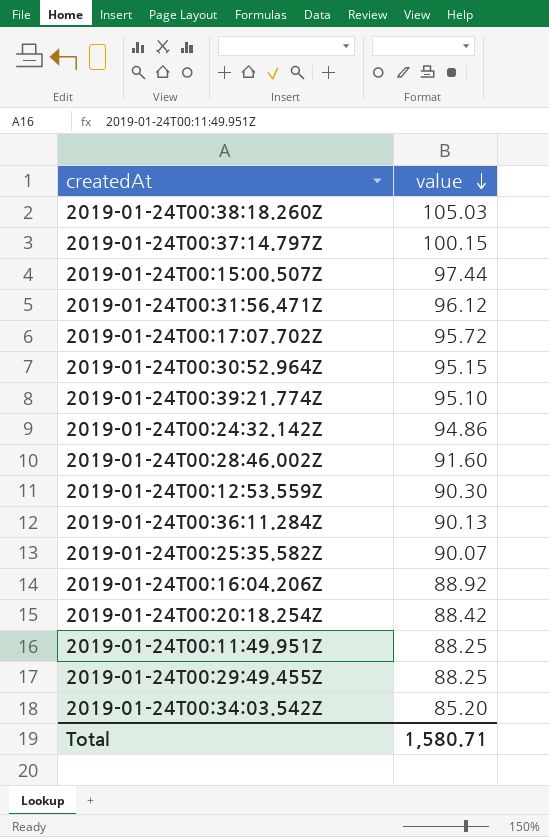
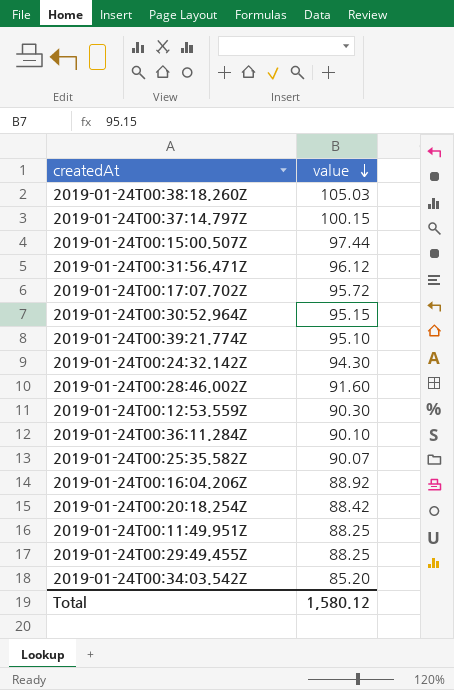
2019-01-24T00:24:32.142Z | value: 94.86 -> 94.30
2019-01-24T00:36:11.284Z | value: 90.13 -> 90.10
Total | value: 1,580.71 -> 1,580.12

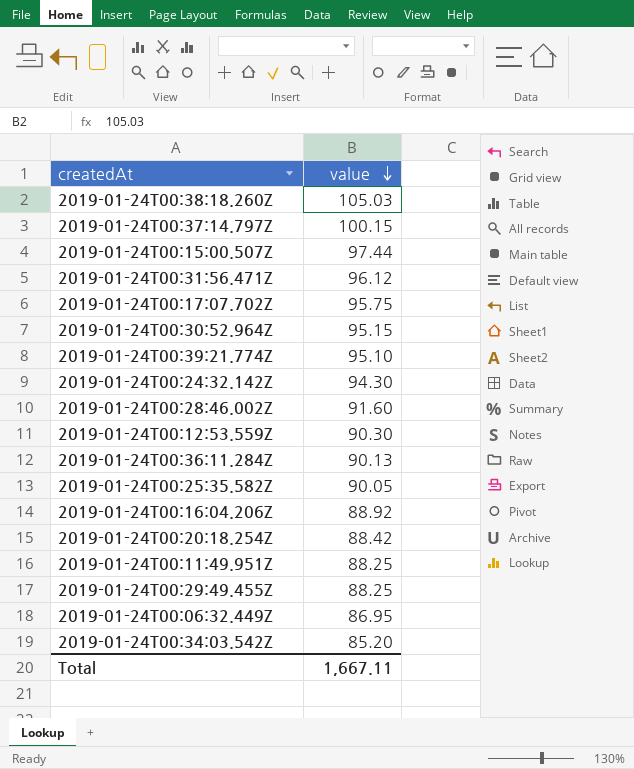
2019-01-24T00:17:07.702Z | value: 95.72 -> 95.75
2019-01-24T00:36:11.284Z | value: 90.10 -> 90.13
2019-01-24T00:25:35.582Z | value: 90.07 -> 90.05
row 2019-01-24T00:06:32.449Z: none -> 86.95
Total | value: 1,580.12 -> 1,667.11

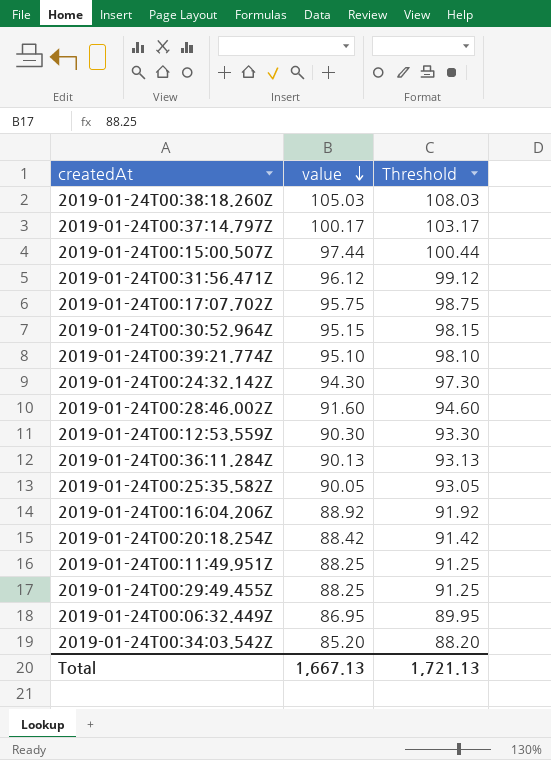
column Threshold | formula: none -> [value] + 3
2019-01-24T00:37:14.797Z | value: 100.15 -> 100.17
Total | value: 1,667.11 -> 1,667.13

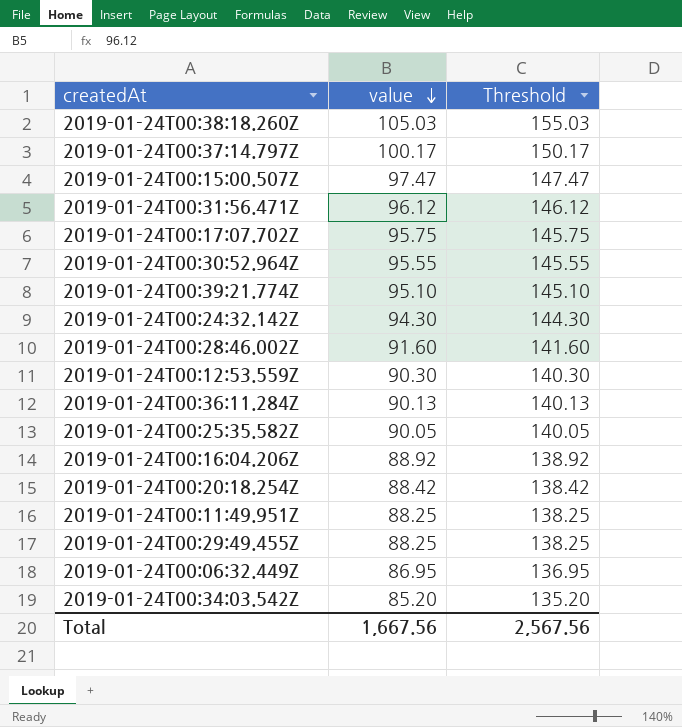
column Threshold | formula: [value] + 3 -> [value] + 50
2019-01-24T00:15:00.507Z | value: 97.44 -> 97.47
2019-01-24T00:30:52.964Z | value: 95.15 -> 95.55
Total | value: 1,667.13 -> 1,667.56
Total | Threshold: 1,721.13 -> 2,567.56

